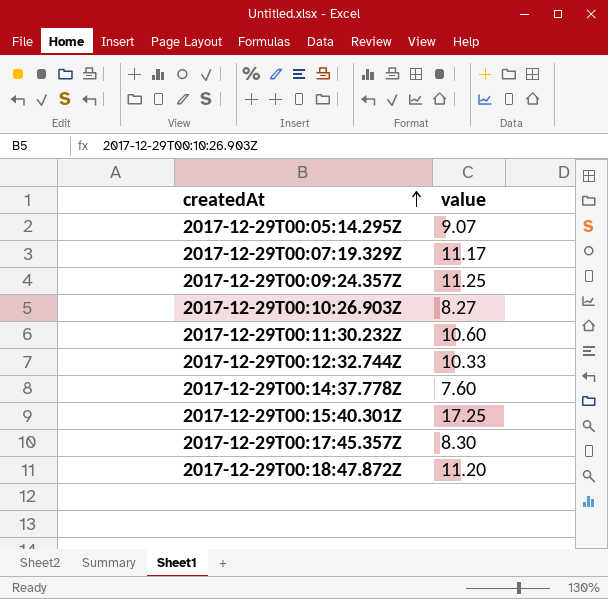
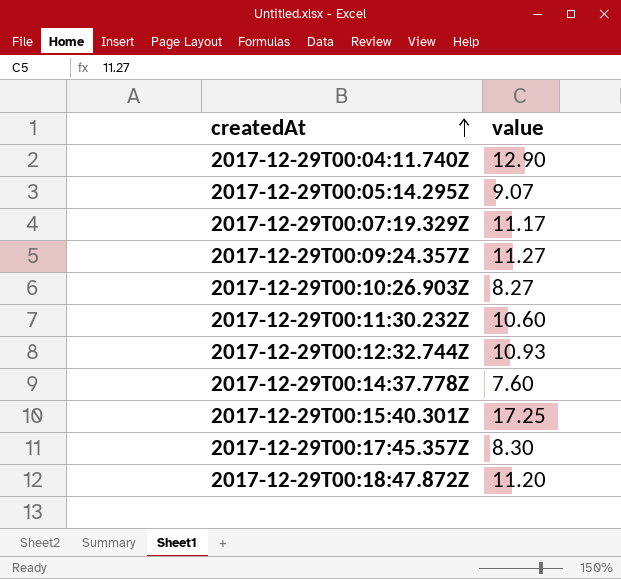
row 2017-12-29T00:04:11.740Z: none -> 12.90
2017-12-29T00:09:24.357Z | value: 11.25 -> 11.27
2017-12-29T00:12:32.744Z | value: 10.33 -> 10.93

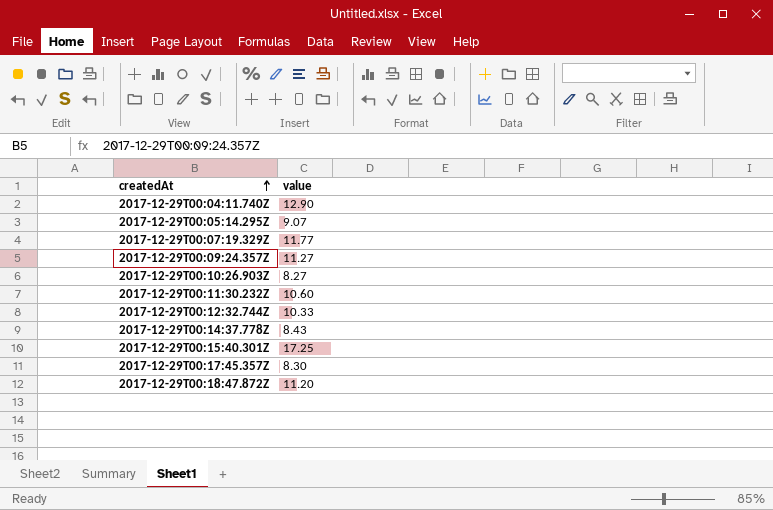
2017-12-29T00:07:19.329Z | value: 11.17 -> 11.77
2017-12-29T00:12:32.744Z | value: 10.93 -> 10.33
2017-12-29T00:14:37.778Z | value: 7.60 -> 8.43

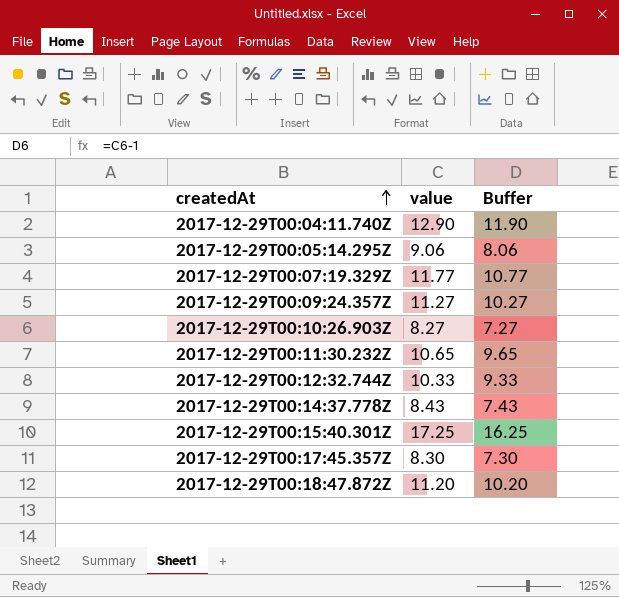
column Buffer | formula: none -> [value] - 1
2017-12-29T00:05:14.295Z | value: 9.07 -> 9.06
2017-12-29T00:11:30.232Z | value: 10.60 -> 10.65

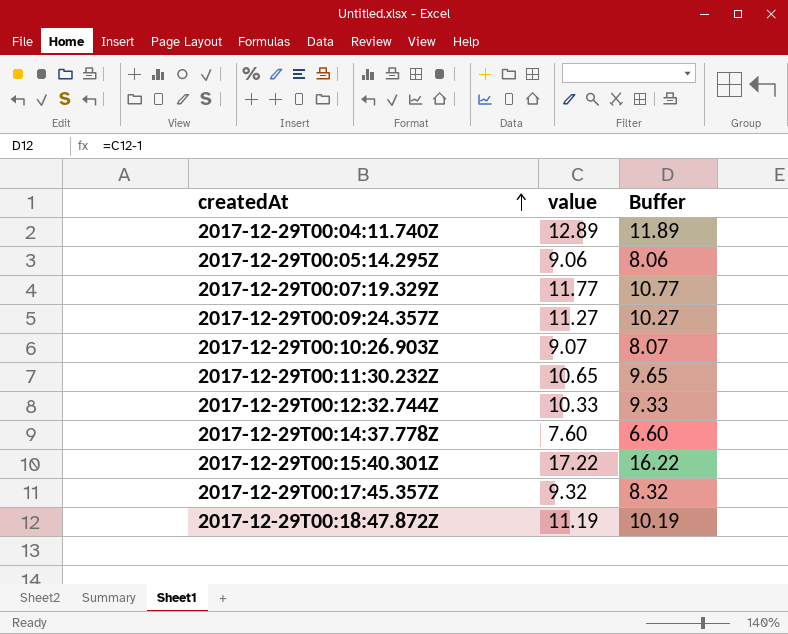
2017-12-29T00:04:11.740Z | value: 12.90 -> 12.89
2017-12-29T00:04:11.740Z | Buffer: 11.90 -> 11.89
2017-12-29T00:10:26.903Z | value: 8.27 -> 9.07
2017-12-29T00:10:26.903Z | Buffer: 7.27 -> 8.07
2017-12-29T00:14:37.778Z | value: 8.43 -> 7.60
2017-12-29T00:14:37.778Z | Buffer: 7.43 -> 6.60
2017-12-29T00:15:40.301Z | value: 17.25 -> 17.22
2017-12-29T00:15:40.301Z | Buffer: 16.25 -> 16.22
2017-12-29T00:17:45.357Z | value: 8.30 -> 9.32
2017-12-29T00:17:45.357Z | Buffer: 7.30 -> 8.32
2017-12-29T00:18:47.872Z | value: 11.20 -> 11.19
2017-12-29T00:18:47.872Z | Buffer: 10.20 -> 10.19

